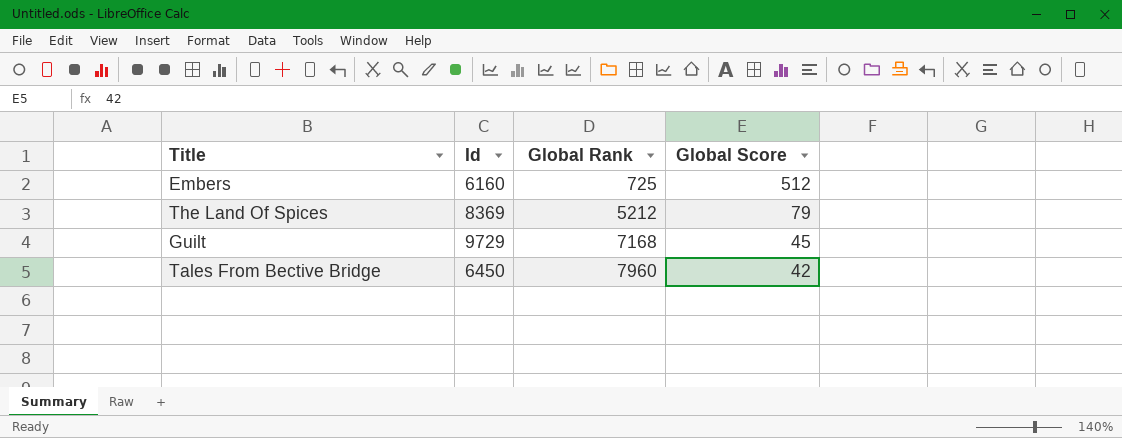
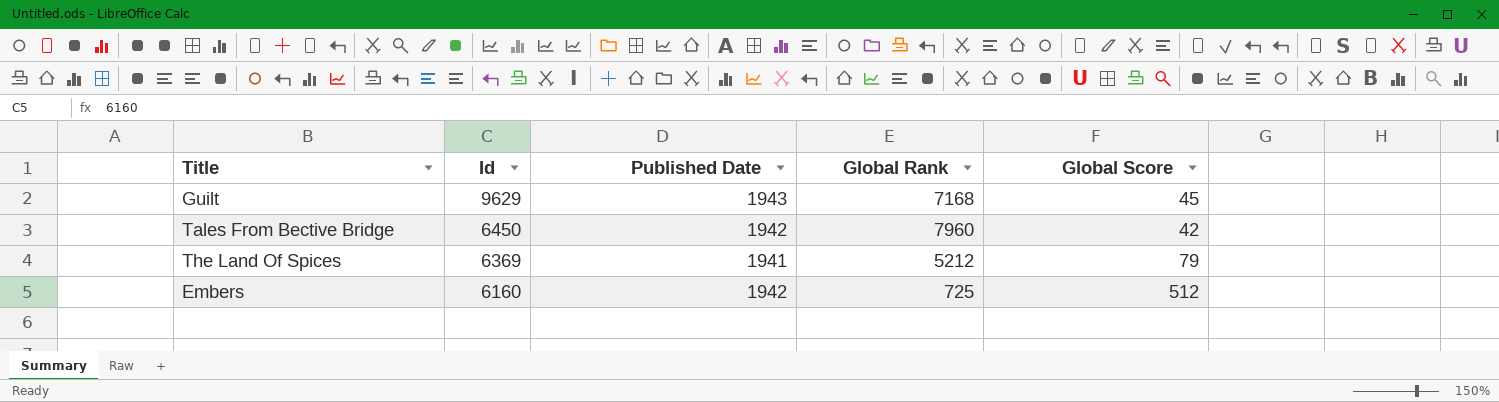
row order: Global Rank ascending -> Id descending
column Published Date | position: none -> 3
Guilt | Id: 9729 -> 9629
The Land Of Spices | Id: 8369 -> 6369

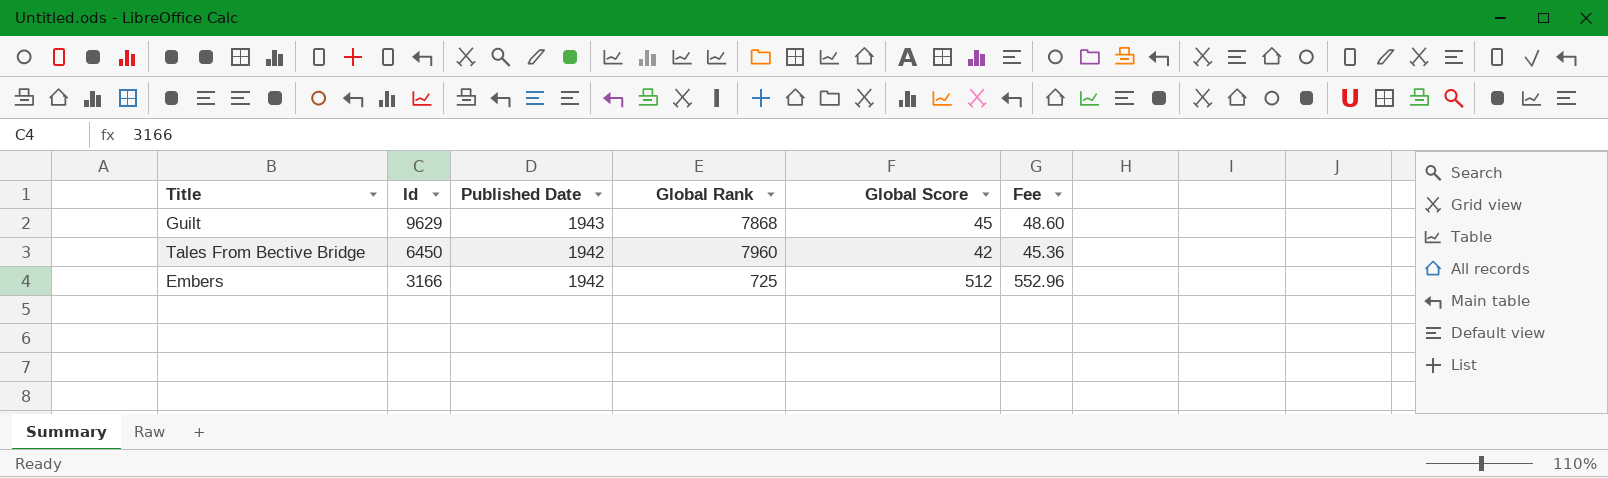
column Fee | formula: none -> [Global Score] * 1.08
row The Land Of Spices: 6369 | 1941 | 5212 | 79 -> none
Guilt | Global Rank: 7168 -> 7868
Embers | Id: 6160 -> 3166

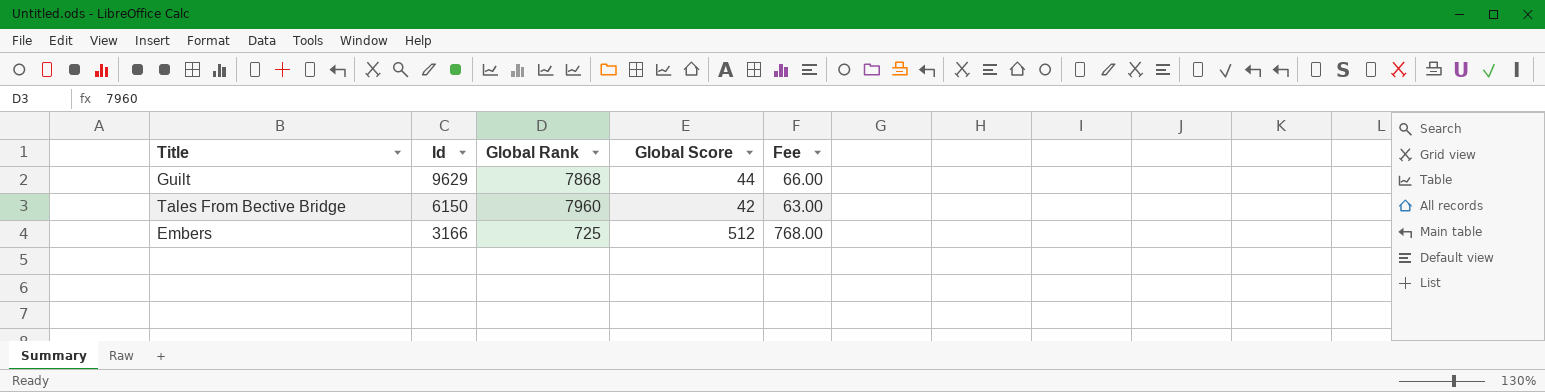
column Published Date | position: 3 -> none
column Fee | formula: [Global Score] * 1.08 -> [Global Score] * 1.5
Guilt | Global Score: 45 -> 44
Tales From Bective Bridge | Id: 6450 -> 6150

